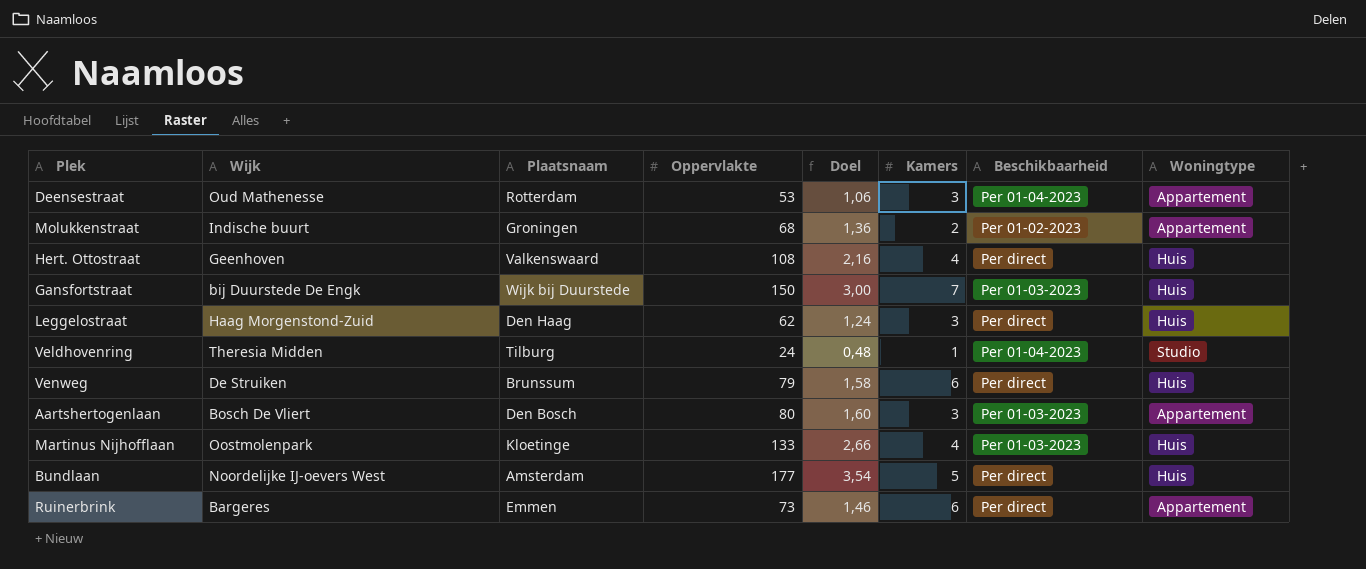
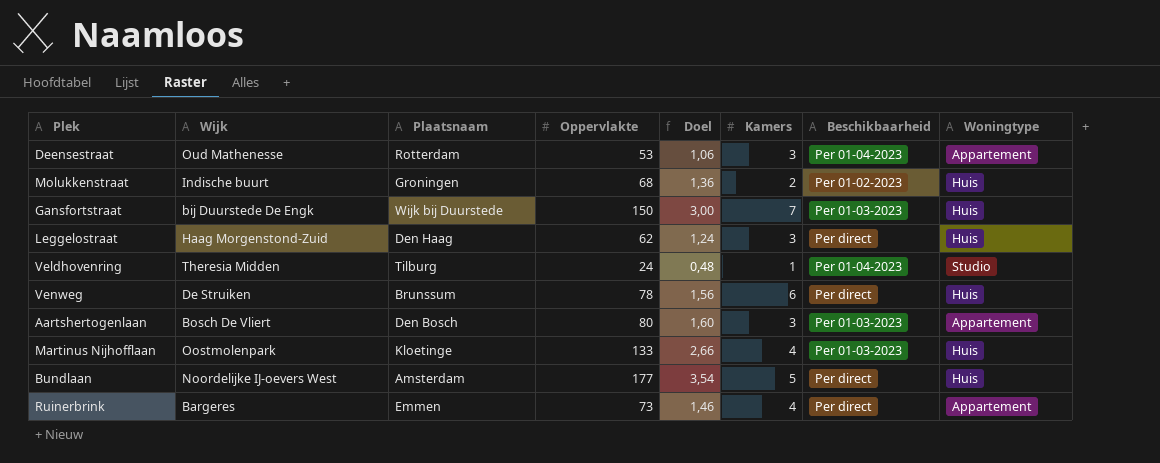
row Hert. Ottostraat: Geenhoven | Valkenswaard | 108 | 2,16 | 4 | Per direct | Huis -> none
Molukkenstraat | Woningtype: Appartement -> Huis
Venweg | Oppervlakte: 79 -> 78
Venweg | Doel: 1,58 -> 1,56
Ruinerbrink | Kamers: 6 -> 4

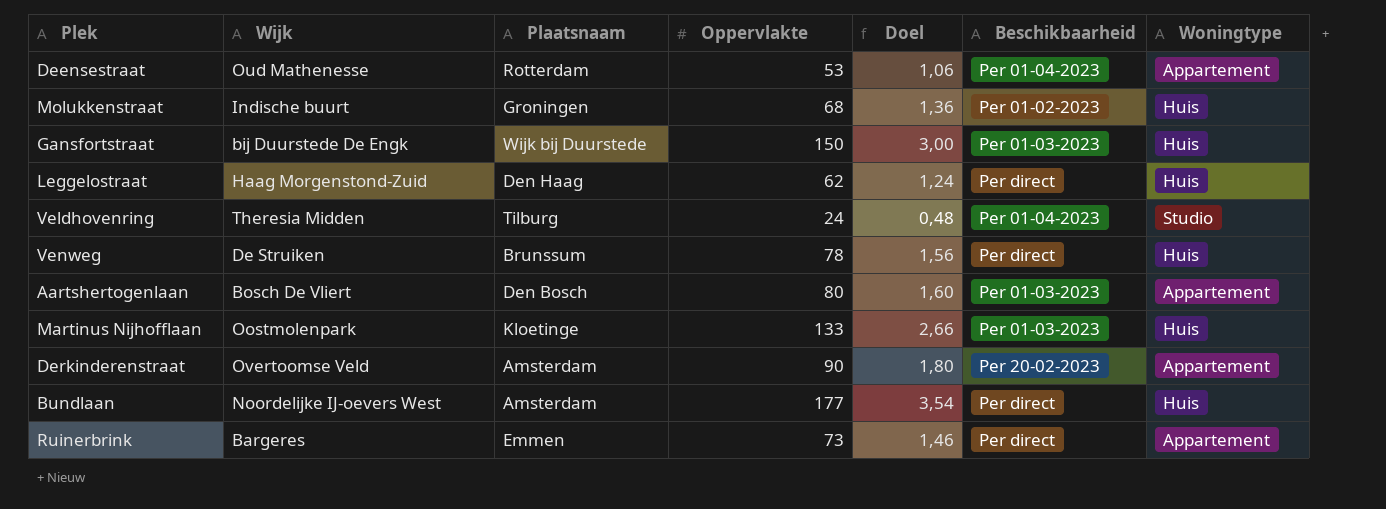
column Kamers | position: 6 -> none
row Derkinderenstraat: none -> Overtoomse Veld | Amsterdam | 90 | 1,80 | Per 20-02-2023 | Appartement

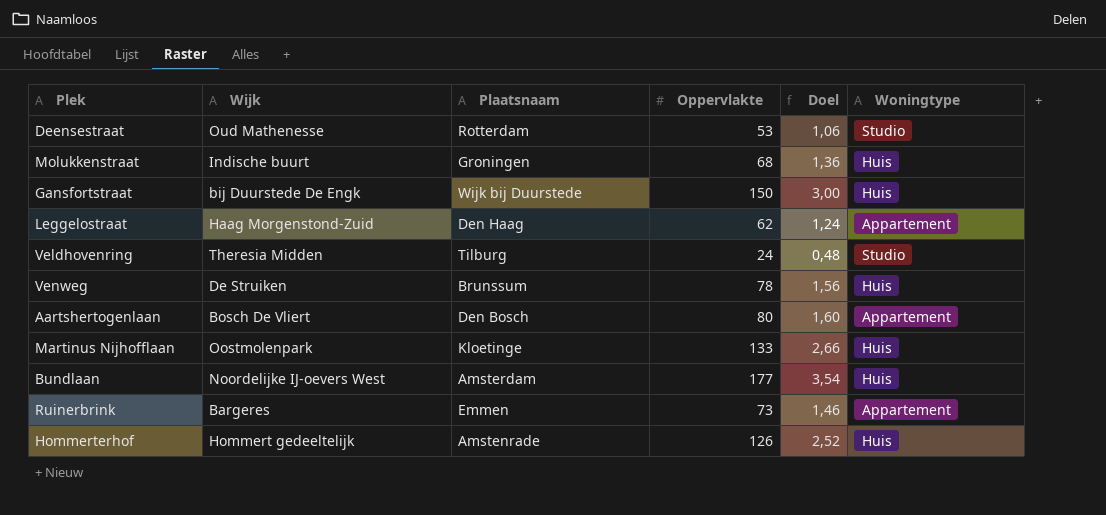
column Beschikbaarheid | position: 6 -> none
row Derkinderenstraat: Overtoomse Veld | Amsterdam | 90 | 1,80 | Per 20-02-2023 | Appartement -> none
Deensestraat | Woningtype: Appartement -> Studio
Leggelostraat | Woningtype: Huis -> Appartement
row Hommerterhof: none -> Hommert gedeeltelijk | Amstenrade | 126 | 2,52 | Huis

